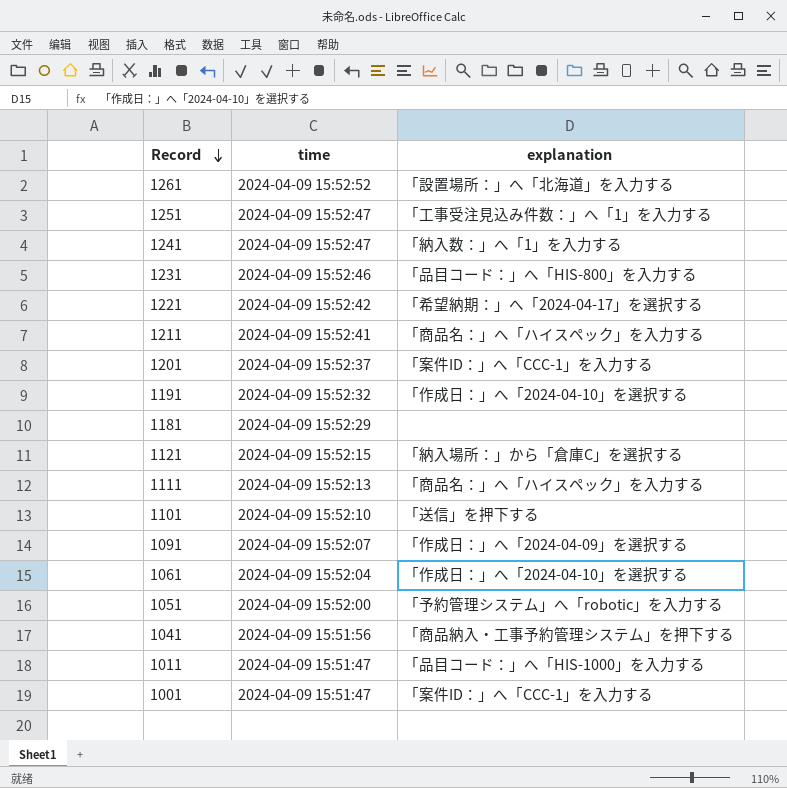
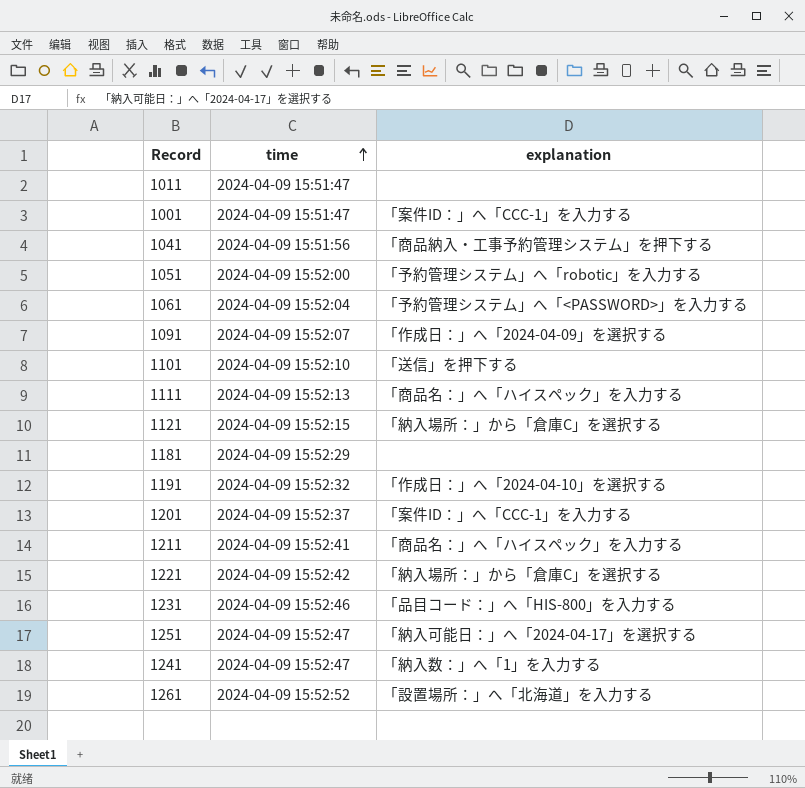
row order: Record descending -> time ascending
1011 | explanation: 「品目コード：」へ「HIS-1000」を入力する -> none
1061 | explanation: 「作成日：」へ「2024-04-10」を選択する -> 「予約管理システム」へ「<PASSWORD>」を入力する
1221 | explanation: 「希望納期：」へ「2024-04-17」を選択する -> 「納入場所：」から「倉庫C」を選択する
1251 | explanation: 「工事受注見込み件数：」へ「1」を入力する -> 「納入可能日：」へ「2024-04-17」を選択する

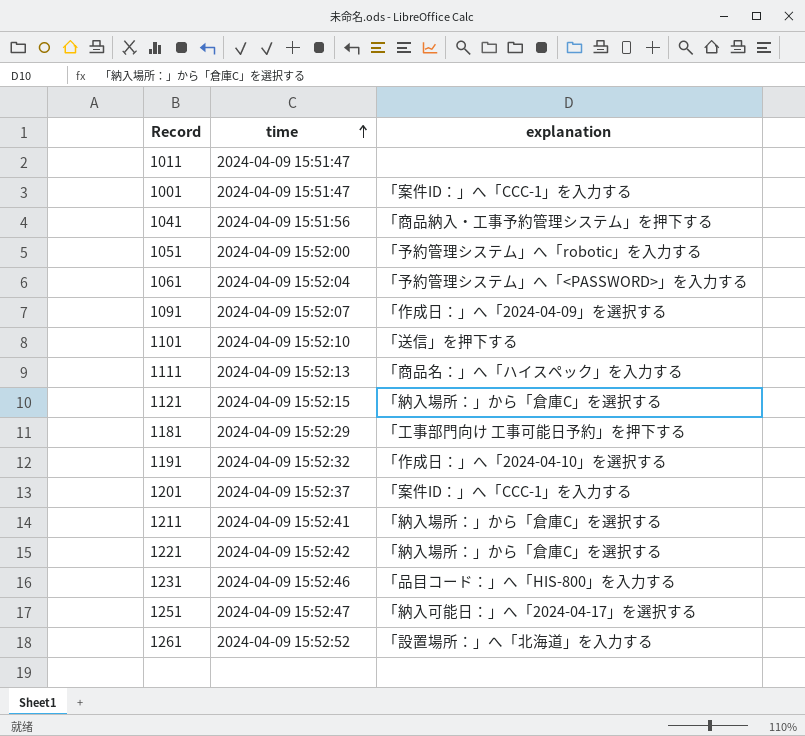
row 1241: 2024-04-09 15:52:47 | 「納入数：」へ「1」を入力する -> none
1181 | explanation: none -> 「工事部門向け 工事可能日予約」を押下する
1211 | explanation: 「商品名：」へ「ハイスペック」を入力する -> 「納入場所：」から「倉庫C」を選択する

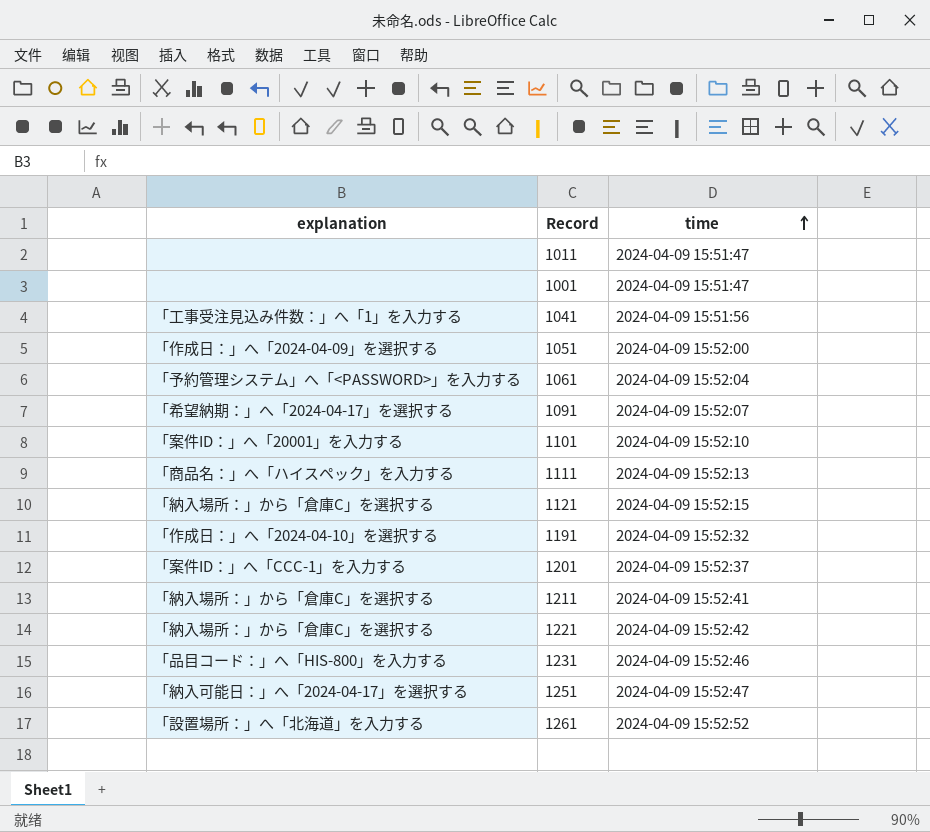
column explanation | position: 3 -> 1
row 1181: 2024-04-09 15:52:29 | 「工事部門向け 工事可能日予約」を押下する -> none
1001 | explanation: 「案件ID：」へ「CCC-1」を入力する -> none
1041 | explanation: 「商品納入・工事予約管理システム」を押下する -> 「工事受注見込み件数：」へ「1」を入力する
1051 | explanation: 「予約管理システム」へ「robotic」を入力する -> 「作成日：」へ「2024-04-09」を選択する
1091 | explanation: 「作成日：」へ「2024-04-09」を選択する -> 「希望納期：」へ「2024-04-17」を選択する
1101 | explanation: 「送信」を押下する -> 「案件ID：」へ「20001」を入力する

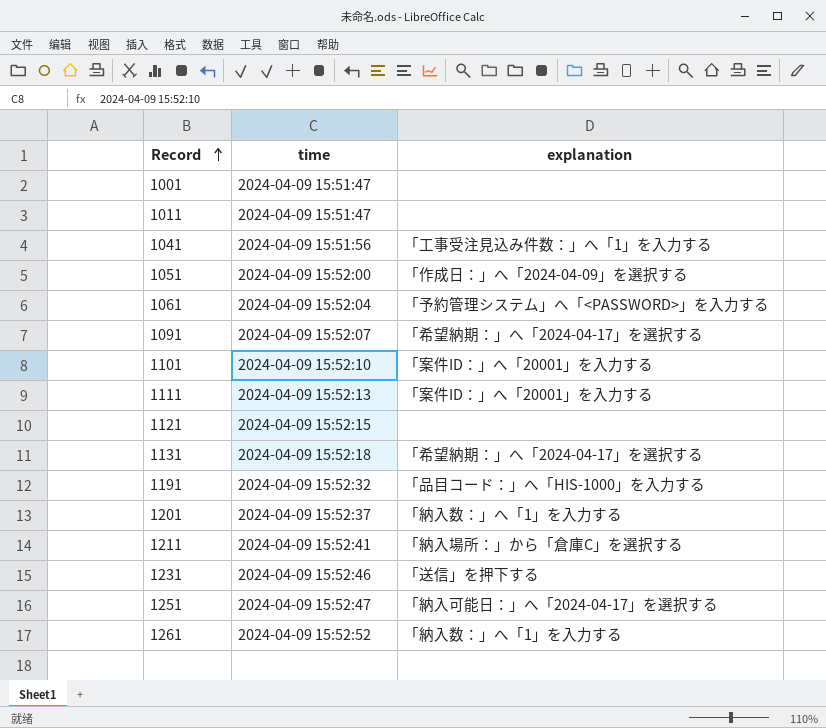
row order: time ascending -> Record ascending
column explanation | position: 1 -> 3
row 1221: 「納入場所：」から「倉庫C」を選択する | 2024-04-09 15:52:42 -> none
1111 | explanation: 「商品名：」へ「ハイスペック」を入力する -> 「案件ID：」へ「20001」を入力する
1121 | explanation: 「納入場所：」から「倉庫C」を選択する -> none
row 1131: none -> 2024-04-09 15:52:18 | 「希望納期：」へ「2024-04-17」を選択する
1191 | explanation: 「作成日：」へ「2024-04-10」を選択する -> 「品目コード：」へ「HIS-1000」を入力する
1201 | explanation: 「案件ID：」へ「CCC-1」を入力する -> 「納入数：」へ「1」を入力する
1231 | explanation: 「品目コード：」へ「HIS-800」を入力する -> 「送信」を押下する
1261 | explanation: 「設置場所：」へ「北海道」を入力する -> 「納入数：」へ「1」を入力する

